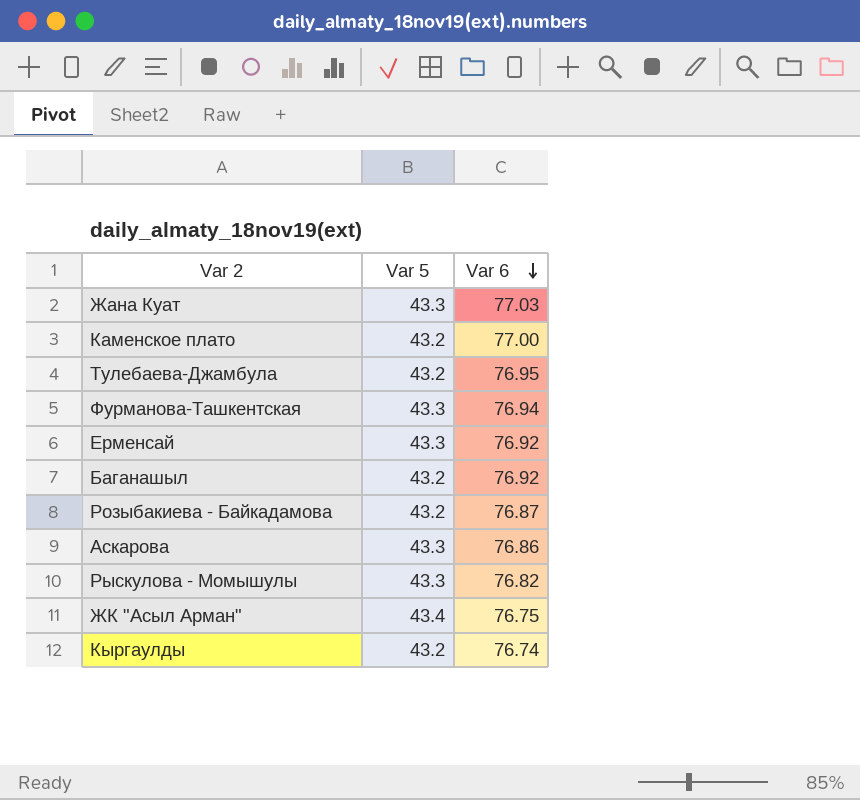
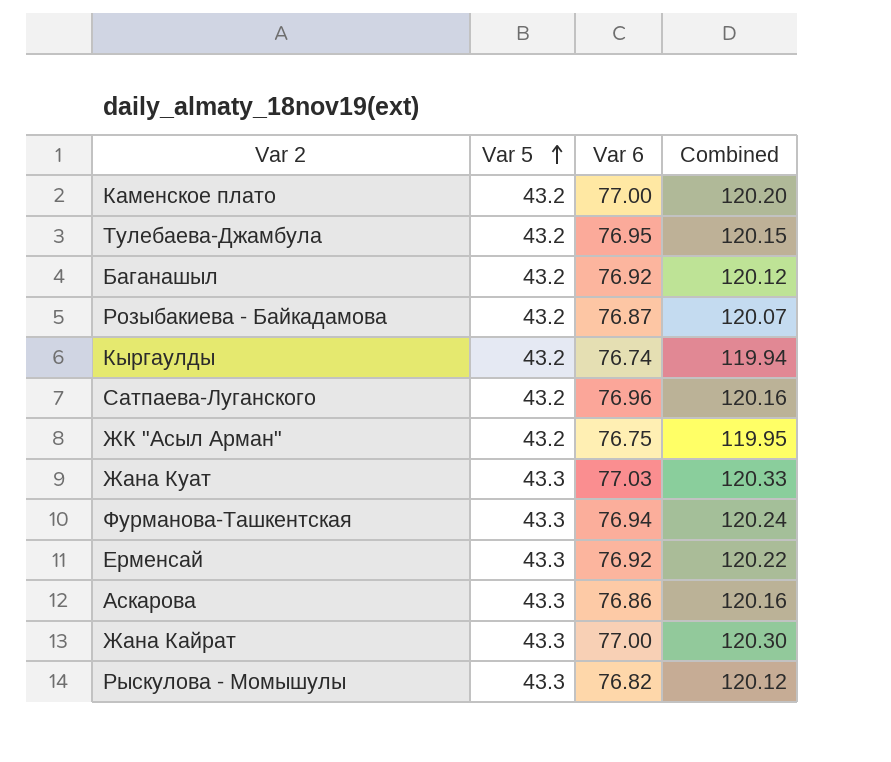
row order: Var 6 descending -> Var 5 ascending
column Combined | formula: none -> [Var 5] + [Var 6]
row Сатпаева-Луганского: none -> 43.2 | 76.96 | 120.16
ЖК "Асыл Арман" | Var 5: 43.4 -> 43.2
row Жана Кайрат: none -> 43.3 | 77.00 | 120.30

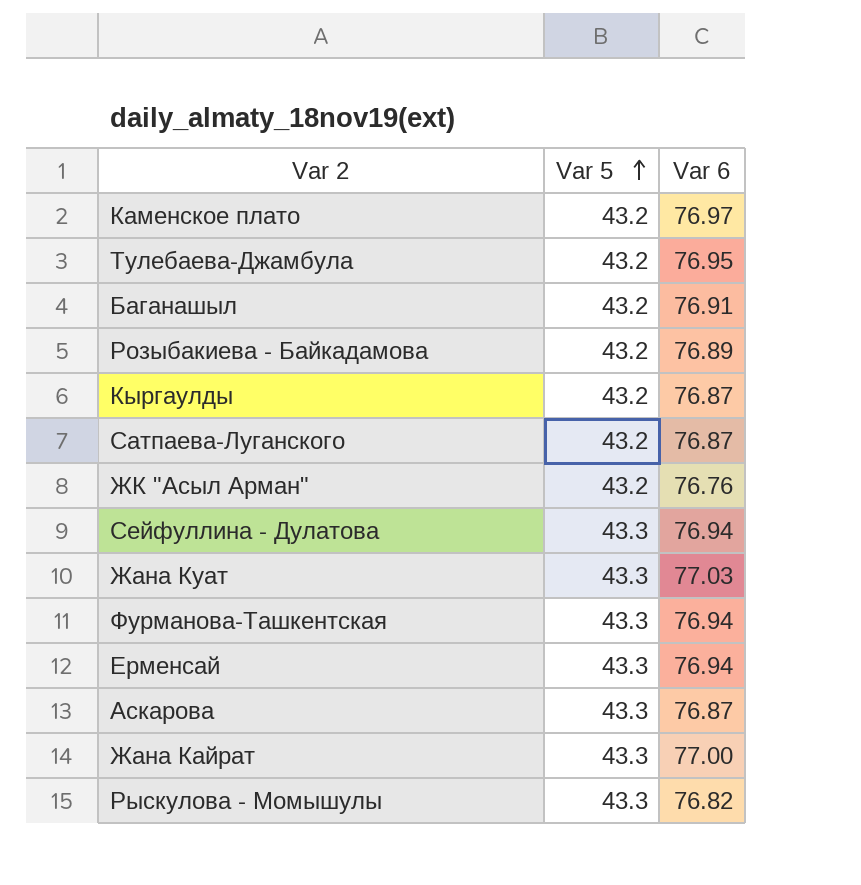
column Combined | formula: [Var 5] + [Var 6] -> none
Каменское плато | Var 6: 77.00 -> 76.97
Баганашыл | Var 6: 76.92 -> 76.91
Розыбакиева - Байкадамова | Var 6: 76.87 -> 76.89
Кыргаулды | Var 6: 76.74 -> 76.87
Сатпаева-Луганского | Var 6: 76.96 -> 76.87
ЖК "Асыл Арман" | Var 6: 76.75 -> 76.76
row Сейфуллина - Дулатова: none -> 43.3 | 76.94
Ерменсай | Var 6: 76.92 -> 76.94
Аскарова | Var 6: 76.86 -> 76.87

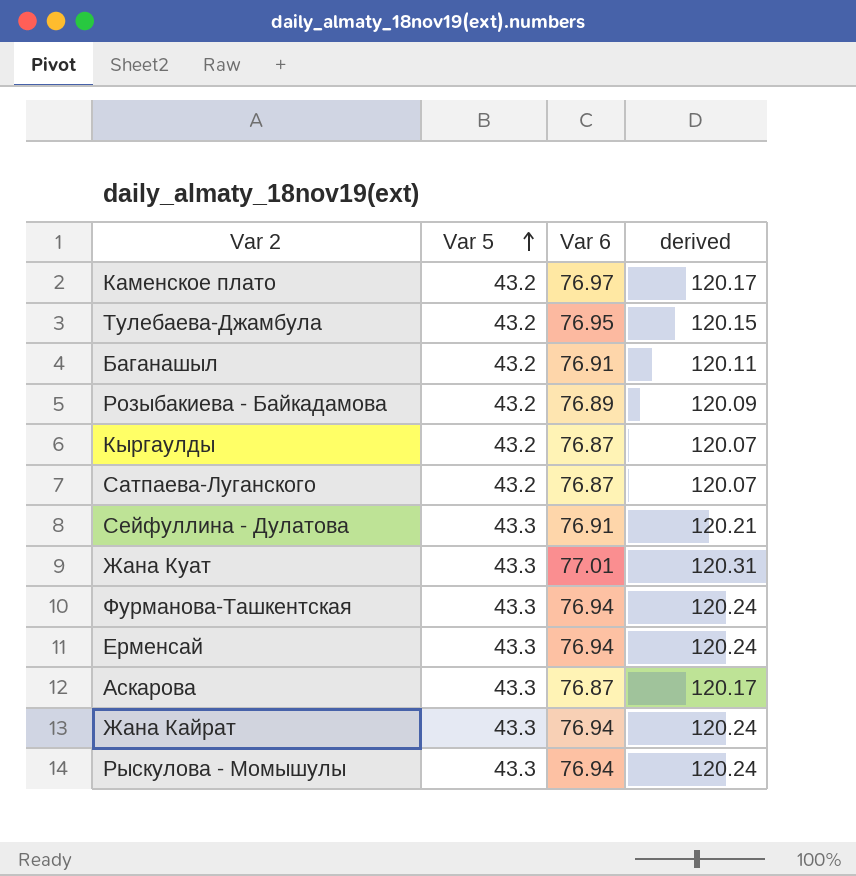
column derived | formula: none -> [Var 5] + [Var 6]
row ЖК "Асыл Арман": 43.2 | 76.76 -> none
Сейфуллина - Дулатова | Var 6: 76.94 -> 76.91
Жана Куат | Var 6: 77.03 -> 77.01
Жана Кайрат | Var 6: 77.00 -> 76.94
Рыскулова - Момышулы | Var 6: 76.82 -> 76.94

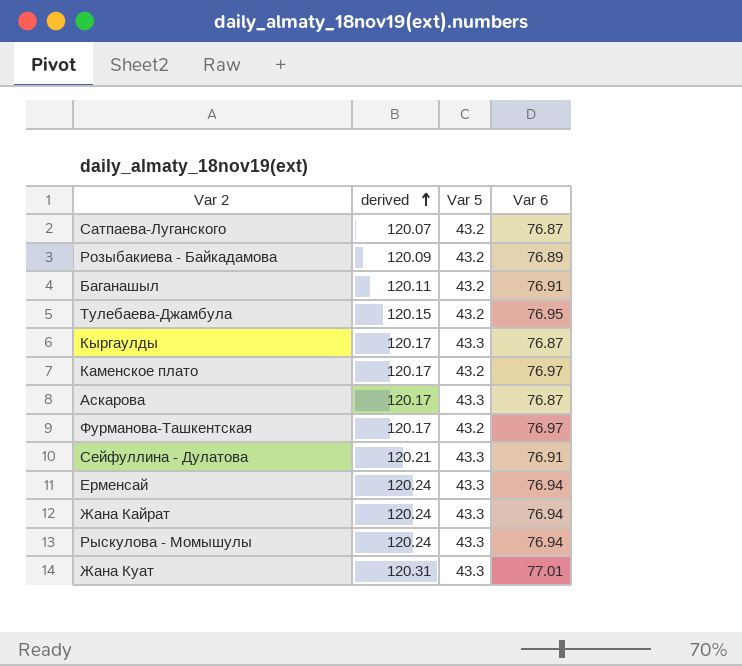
row order: Var 5 ascending -> derived ascending
column derived | position: 4 -> 2
Кыргаулды | derived: 120.07 -> 120.17
Кыргаулды | Var 5: 43.2 -> 43.3
Фурманова-Ташкентская | derived: 120.24 -> 120.17
Фурманова-Ташкентская | Var 5: 43.3 -> 43.2
Фурманова-Ташкентская | Var 6: 76.94 -> 76.97

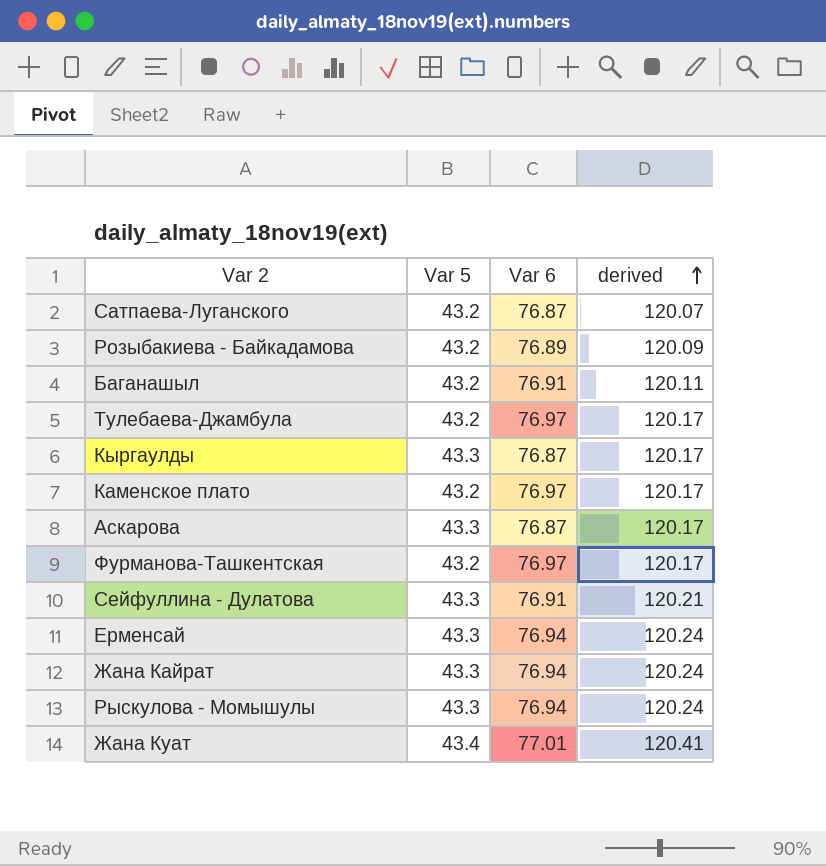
column derived | position: 2 -> 4
Тулебаева-Джамбула | Var 6: 76.95 -> 76.97
Тулебаева-Джамбула | derived: 120.15 -> 120.17
Жана Куат | Var 5: 43.3 -> 43.4
Жана Куат | derived: 120.31 -> 120.41

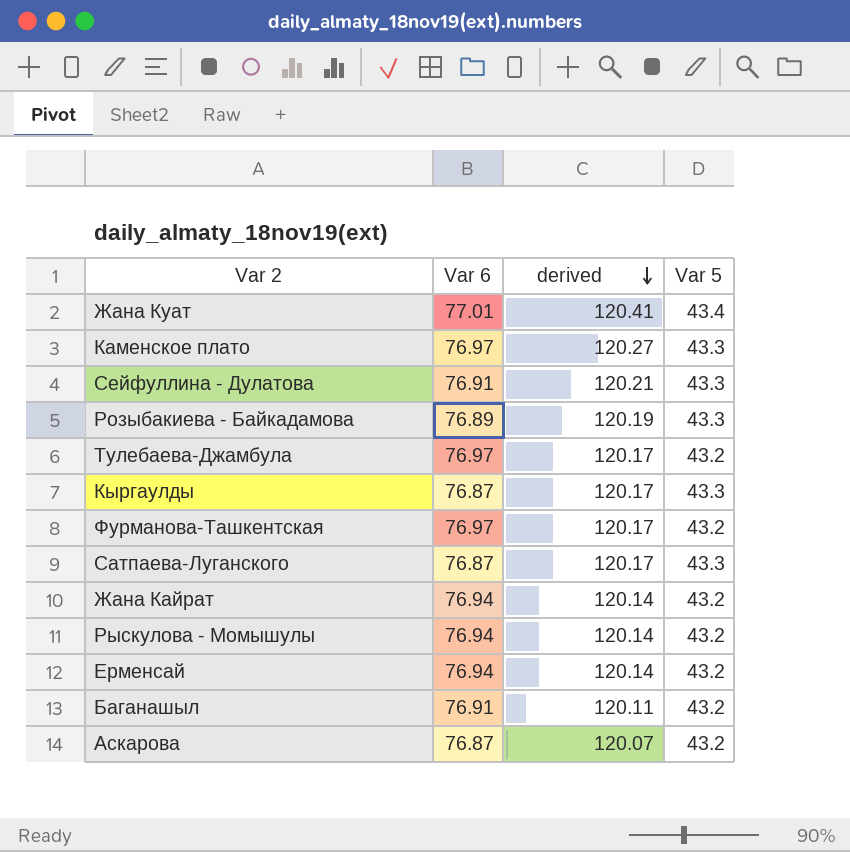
row order: derived ascending -> derived descending
column Var 5 | position: 2 -> 4
Каменское плато | derived: 120.17 -> 120.27
Каменское плато | Var 5: 43.2 -> 43.3
Розыбакиева - Байкадамова | derived: 120.09 -> 120.19
Розыбакиева - Байкадамова | Var 5: 43.2 -> 43.3
Сатпаева-Луганского | derived: 120.07 -> 120.17
Сатпаева-Луганского | Var 5: 43.2 -> 43.3
Жана Кайрат | derived: 120.24 -> 120.14
Жана Кайрат | Var 5: 43.3 -> 43.2
Рыскулова - Момышулы | derived: 120.24 -> 120.14
Рыскулова - Момышулы | Var 5: 43.3 -> 43.2
Ерменсай | derived: 120.24 -> 120.14
Ерменсай | Var 5: 43.3 -> 43.2
Аскарова | derived: 120.17 -> 120.07
Аскарова | Var 5: 43.3 -> 43.2

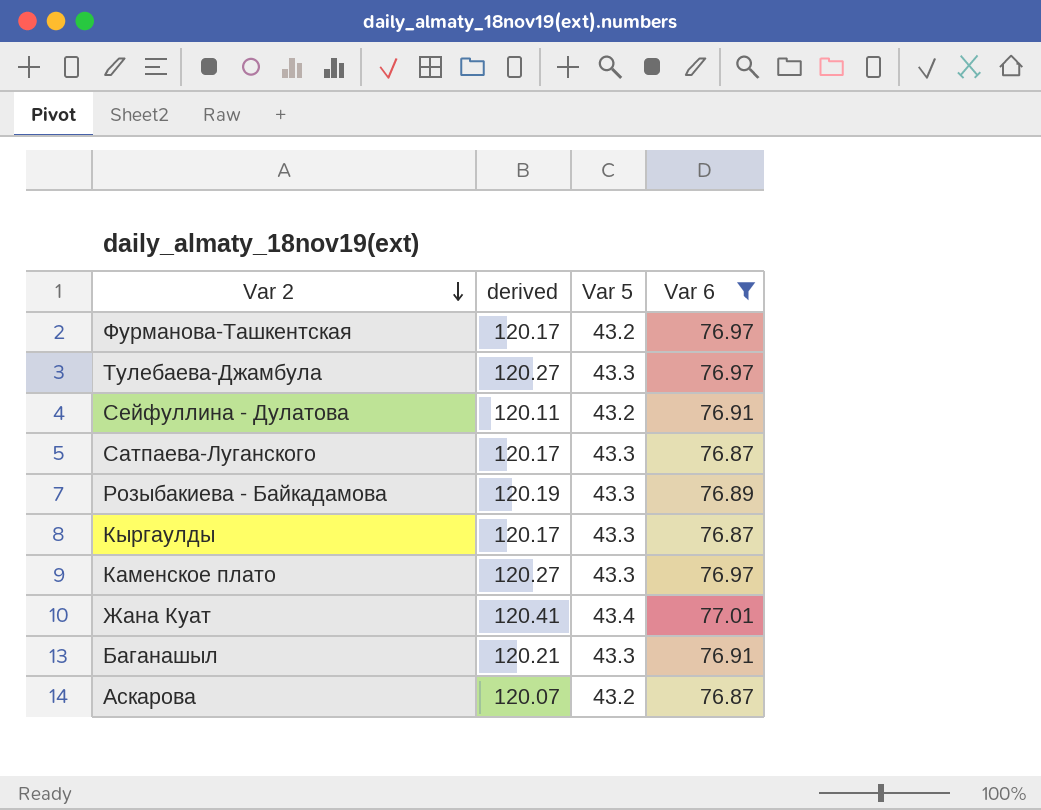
filter: none -> Var 6 != 76.94
row order: derived descending -> Var 2 descending
column Var 6 | position: 2 -> 4
Тулебаева-Джамбула | derived: 120.17 -> 120.27
Тулебаева-Джамбула | Var 5: 43.2 -> 43.3
Сейфуллина - Дулатова | derived: 120.21 -> 120.11
Сейфуллина - Дулатова | Var 5: 43.3 -> 43.2
Баганашыл | derived: 120.11 -> 120.21
Баганашыл | Var 5: 43.2 -> 43.3

